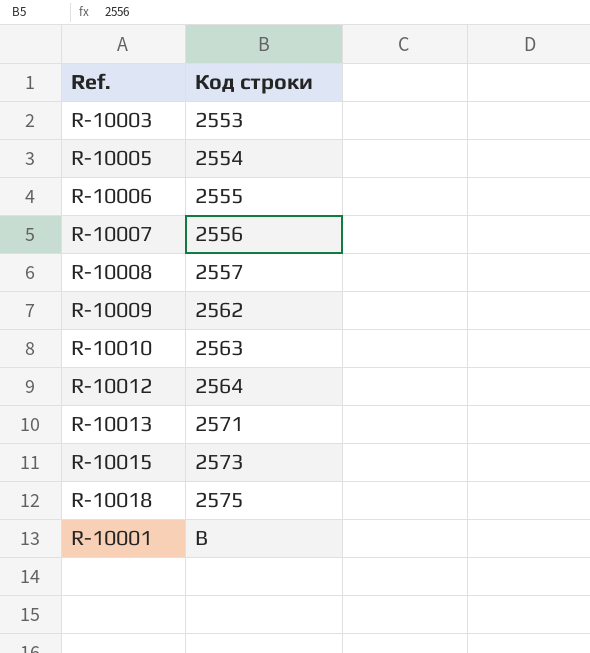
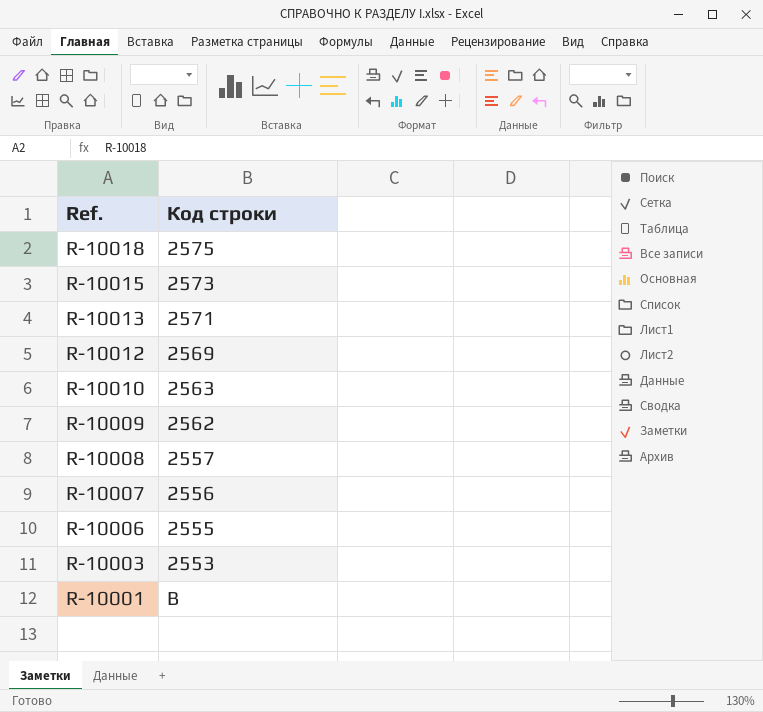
row order: Код строки ascending -> Ref. descending
row R-10005: 2554 -> none
R-10012 | Код строки: 2564 -> 2569

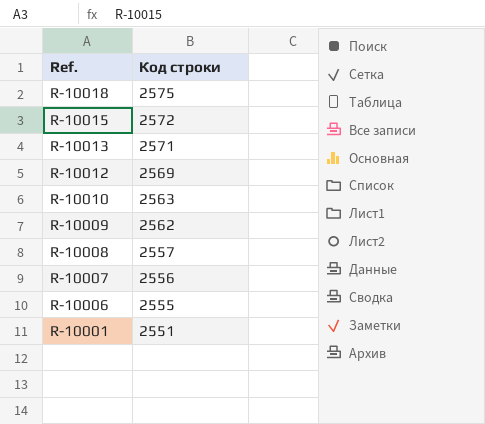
row R-10003: 2553 -> none
R-10015 | Код строки: 2573 -> 2572
R-10001 | Код строки: В -> 2551

